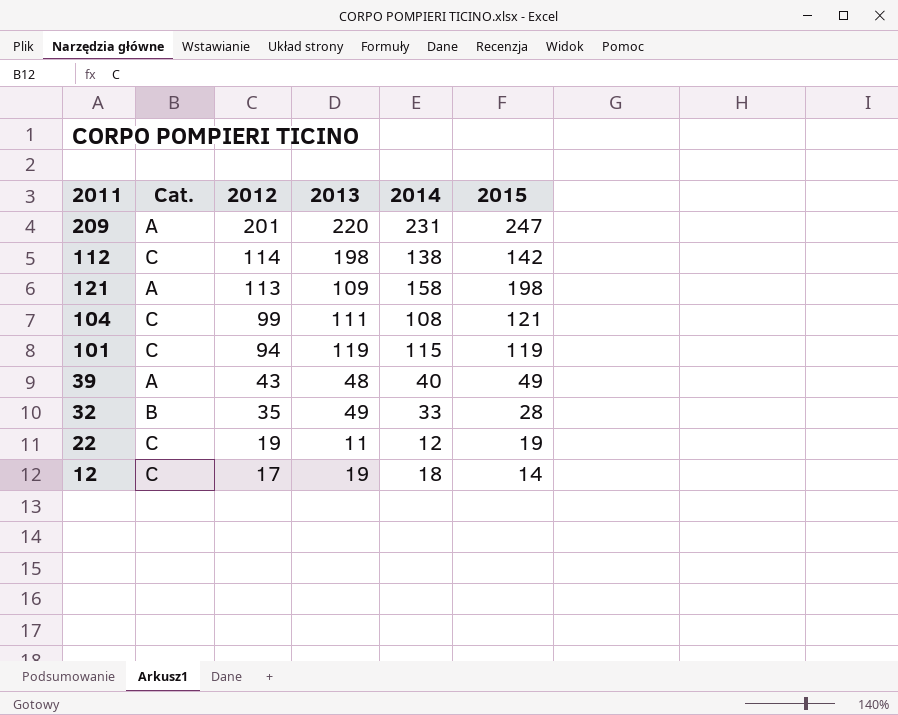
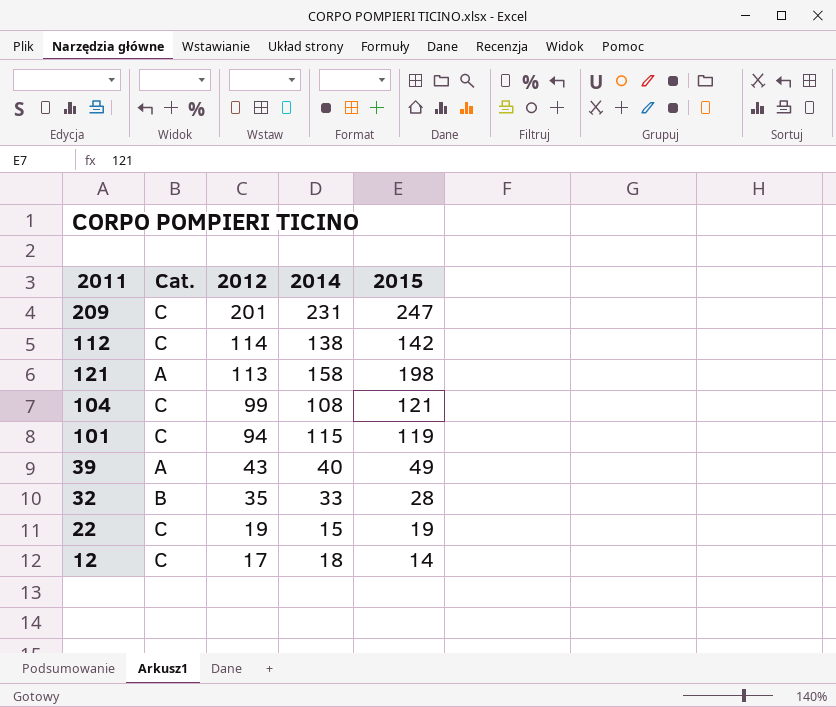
column 2013 | position: 4 -> none
209 | Cat.: A -> C
22 | 2014: 12 -> 15

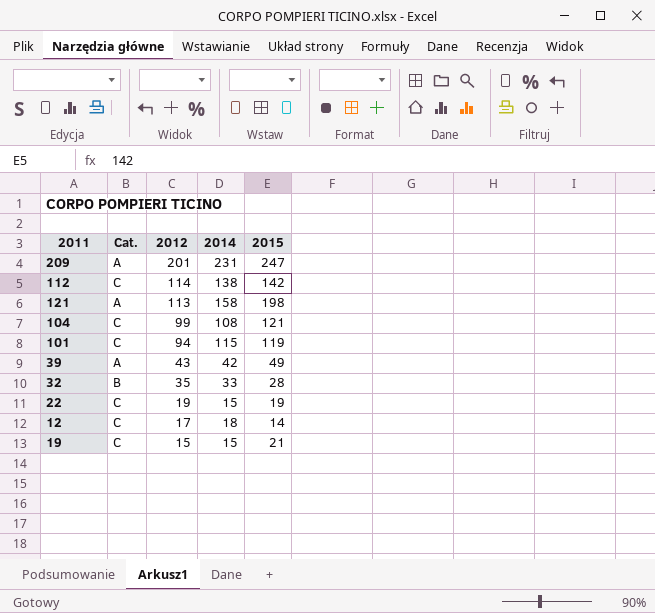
209 | Cat.: C -> A
39 | 2014: 40 -> 42
row 19: none -> C | 15 | 15 | 21

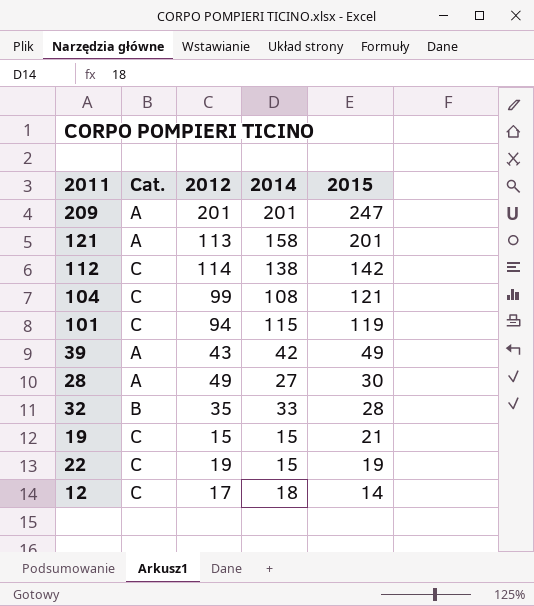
row order: 2012 descending -> 2015 descending
209 | 2014: 231 -> 201
121 | 2015: 198 -> 201
row 28: none -> A | 49 | 27 | 30

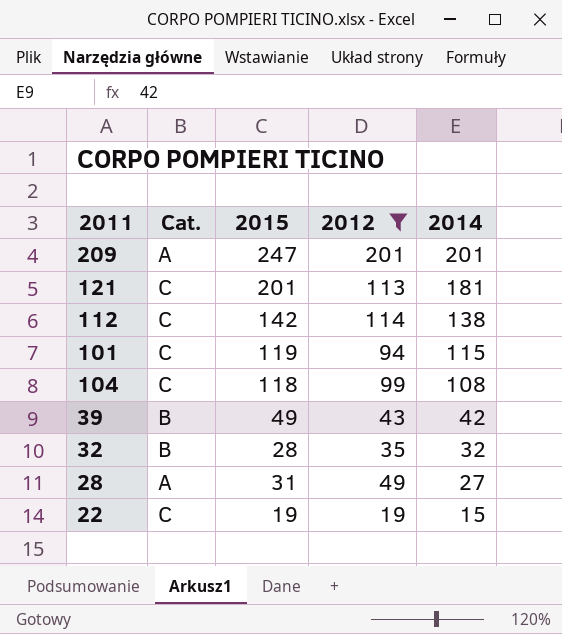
filter: none -> 2012 >= 19
row order: 2015 descending -> 2014 descending
column 2015 | position: 5 -> 3
121 | Cat.: A -> C
121 | 2014: 158 -> 181
104 | 2015: 121 -> 118
39 | Cat.: A -> B
32 | 2014: 33 -> 32
28 | 2015: 30 -> 31

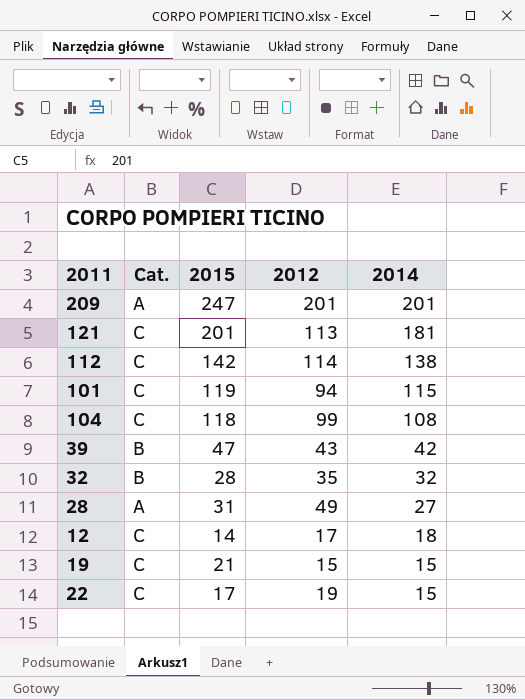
filter: 2012 >= 19 -> none
39 | 2015: 49 -> 47
22 | 2015: 19 -> 17

